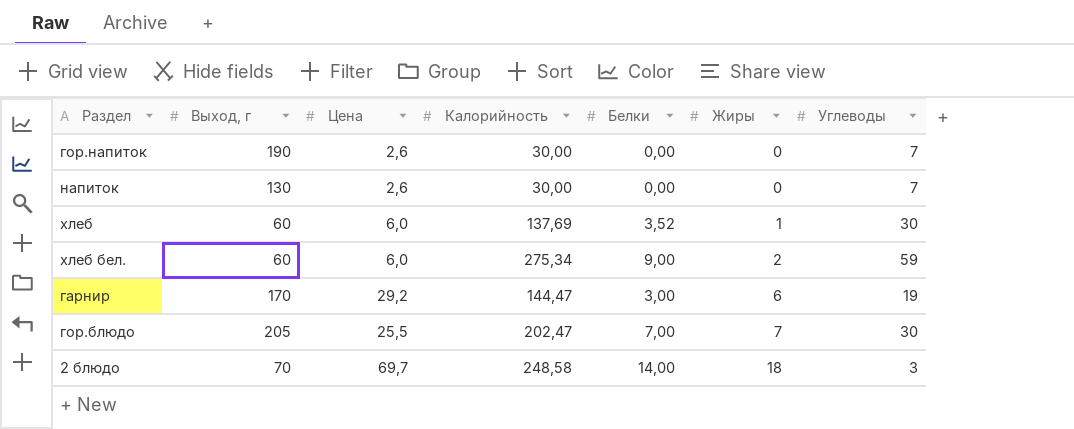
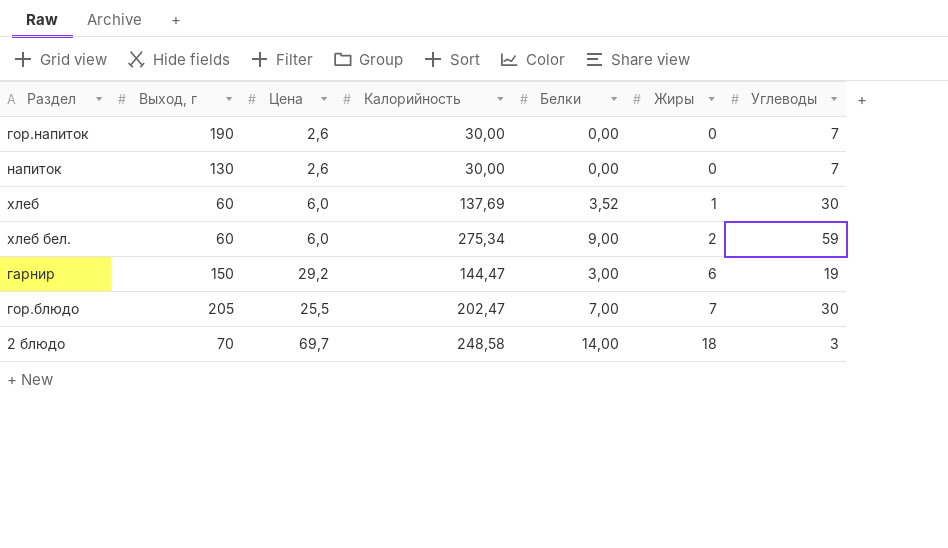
гарнир | Выход, г: 170 -> 150

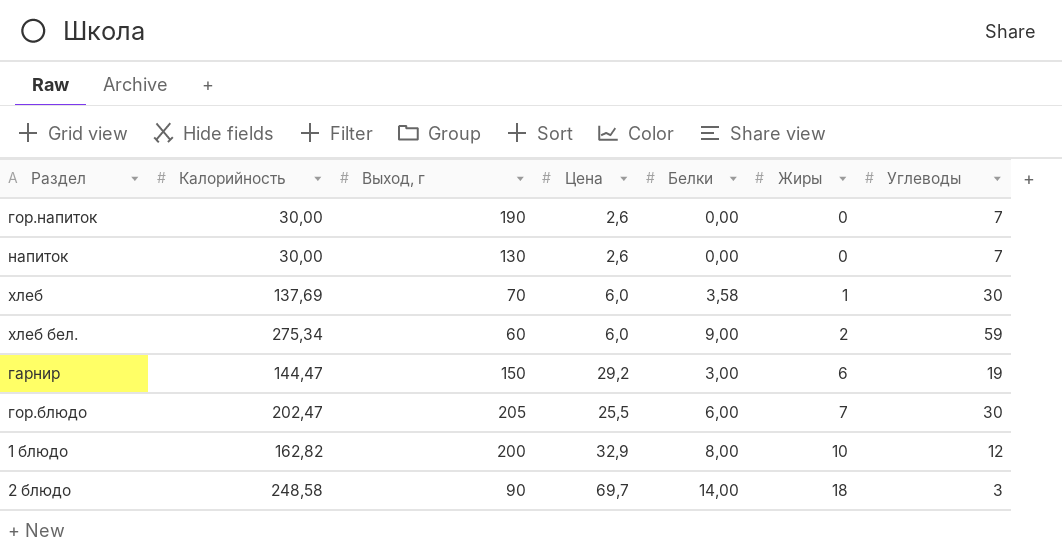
column Калорийность | position: 4 -> 2
хлеб | Выход, г: 60 -> 70
хлеб | Белки: 3,52 -> 3,58
гор.блюдо | Белки: 7,00 -> 6,00
row 1 блюдо: none -> 162,82 | 200 | 32,9 | 8,00 | 10 | 12
2 блюдо | Выход, г: 70 -> 90

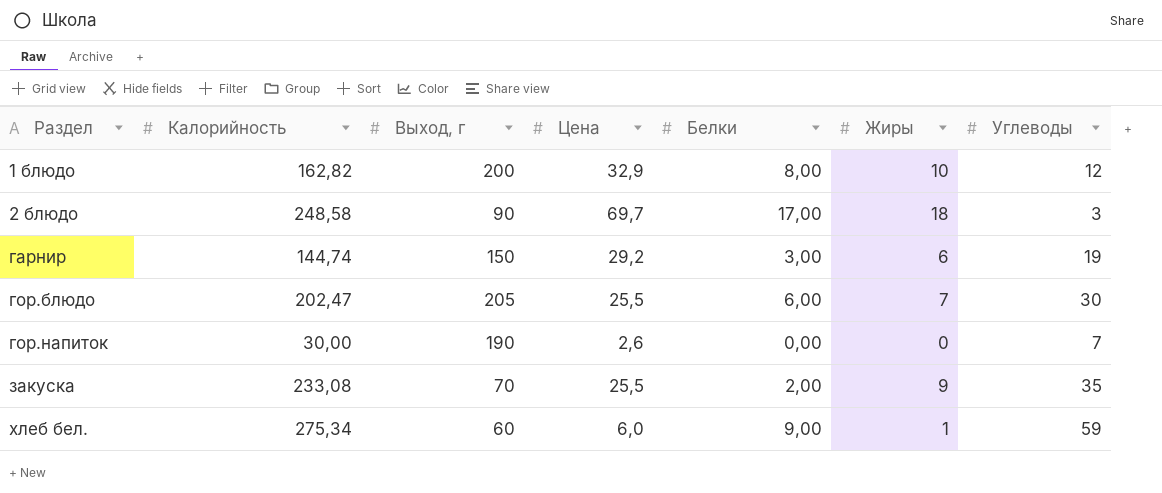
row order: Жиры ascending -> Раздел ascending
row напиток: 30,00 | 130 | 2,6 | 0,00 | 0 | 7 -> none
row хлеб: 137,69 | 70 | 6,0 | 3,58 | 1 | 30 -> none
2 блюдо | Белки: 14,00 -> 17,00
гарнир | Калорийность: 144,47 -> 144,74
row закуска: none -> 233,08 | 70 | 25,5 | 2,00 | 9 | 35
хлеб бел. | Жиры: 2 -> 1

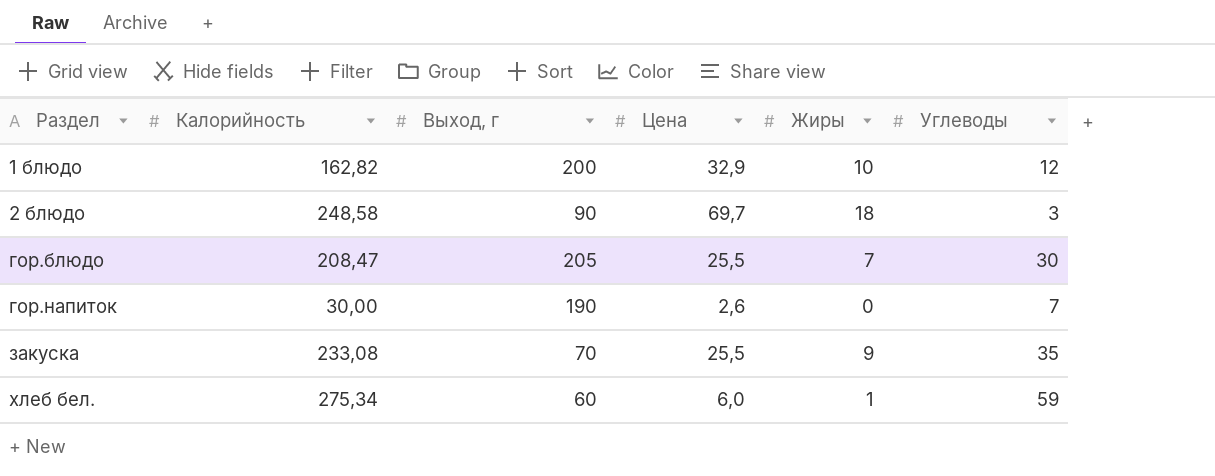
column Белки | position: 5 -> none
row гарнир: 144,74 | 150 | 29,2 | 3,00 | 6 | 19 -> none
гор.блюдо | Калорийность: 202,47 -> 208,47

